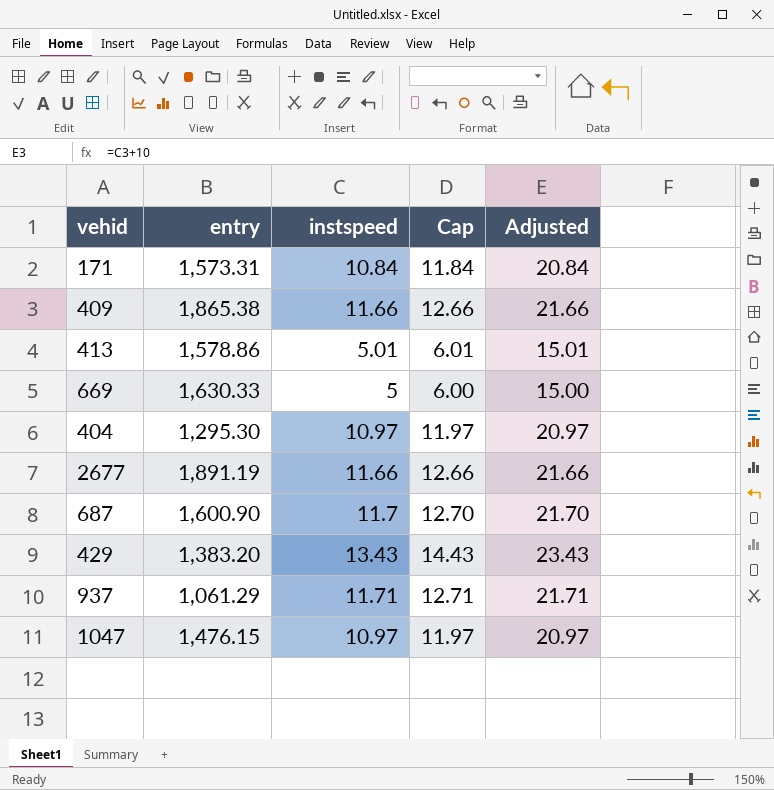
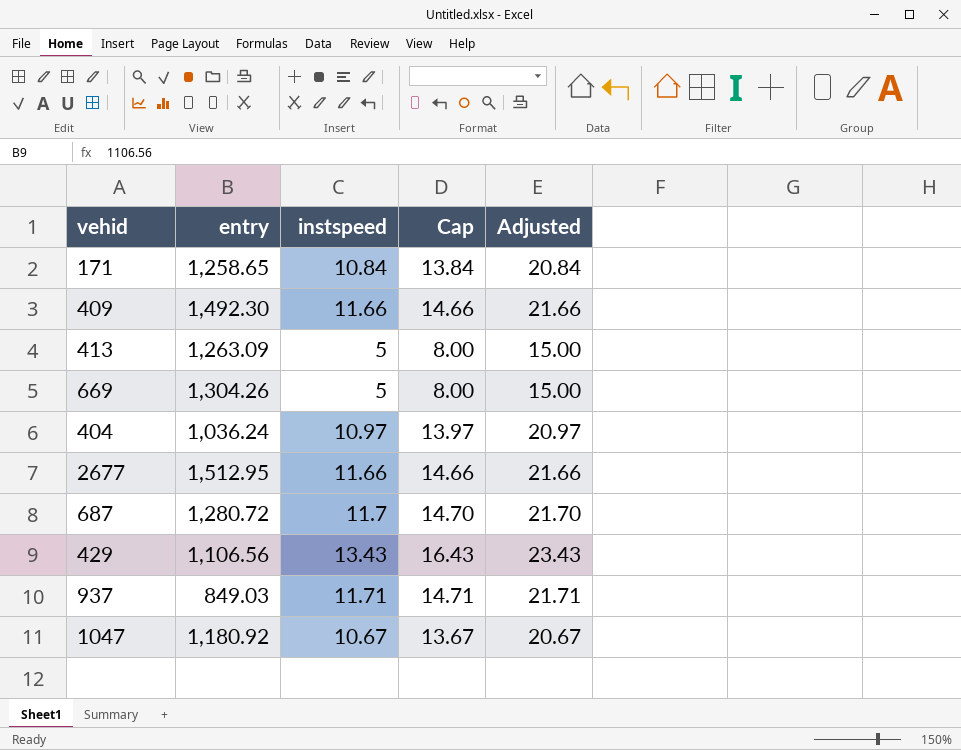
column Cap | formula: [instspeed] + 1 -> [instspeed] + 3
171 | entry: 1,573.31 -> 1,258.65
409 | entry: 1,865.38 -> 1,492.30
413 | entry: 1,578.86 -> 1,263.09
413 | instspeed: 5.01 -> 5
413 | Adjusted: 15.01 -> 15.00
669 | entry: 1,630.33 -> 1,304.26
404 | entry: 1,295.30 -> 1,036.24
2677 | entry: 1,891.19 -> 1,512.95
687 | entry: 1,600.90 -> 1,280.72
429 | entry: 1,383.20 -> 1,106.56
937 | entry: 1,061.29 -> 849.03
1047 | entry: 1,476.15 -> 1,180.92
1047 | instspeed: 10.97 -> 10.67
1047 | Adjusted: 20.97 -> 20.67

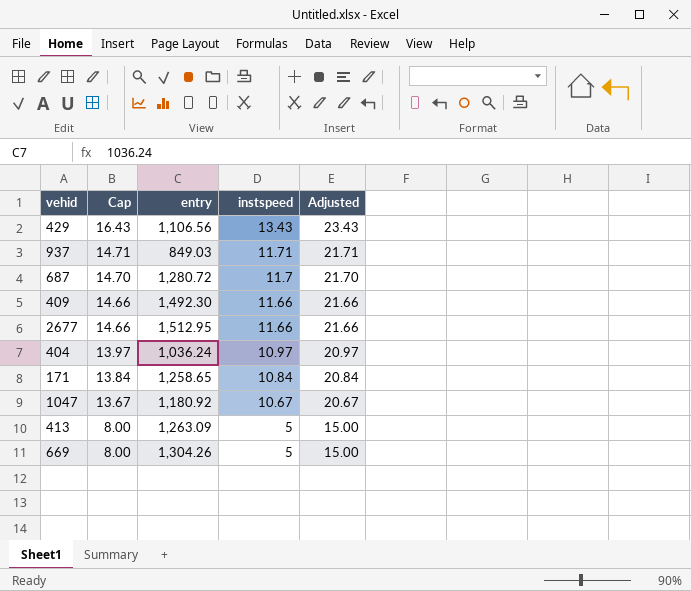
row order: none -> Cap descending
column Cap | position: 4 -> 2

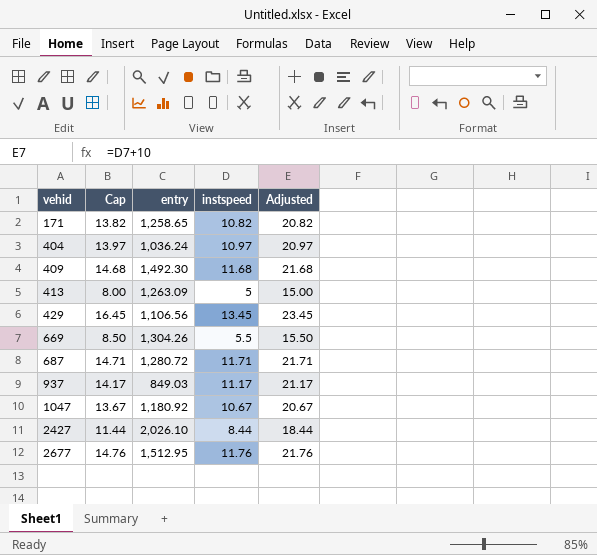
row order: Cap descending -> vehid ascending
171 | Cap: 13.84 -> 13.82
171 | instspeed: 10.84 -> 10.82
171 | Adjusted: 20.84 -> 20.82
409 | Cap: 14.66 -> 14.68
409 | instspeed: 11.66 -> 11.68
409 | Adjusted: 21.66 -> 21.68
429 | Cap: 16.43 -> 16.45
429 | instspeed: 13.43 -> 13.45
429 | Adjusted: 23.43 -> 23.45
669 | Cap: 8.00 -> 8.50
669 | instspeed: 5 -> 5.5
669 | Adjusted: 15.00 -> 15.50
687 | Cap: 14.70 -> 14.71
687 | instspeed: 11.7 -> 11.71
687 | Adjusted: 21.70 -> 21.71
937 | Cap: 14.71 -> 14.17
937 | instspeed: 11.71 -> 11.17
937 | Adjusted: 21.71 -> 21.17
row 2427: none -> 11.44 | 2,026.10 | 8.44 | 18.44
2677 | Cap: 14.66 -> 14.76
2677 | instspeed: 11.66 -> 11.76
2677 | Adjusted: 21.66 -> 21.76

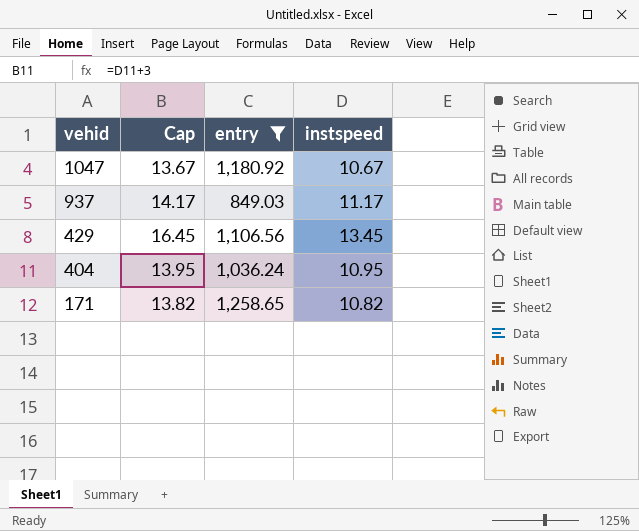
filter: none -> entry <= 1,258.65
row order: vehid ascending -> vehid descending
column Adjusted | formula: [instspeed] + 10 -> none
404 | Cap: 13.97 -> 13.95
404 | instspeed: 10.97 -> 10.95

